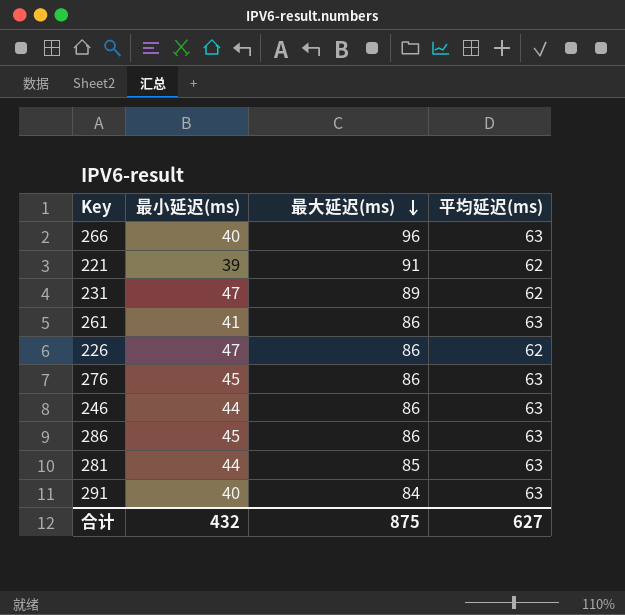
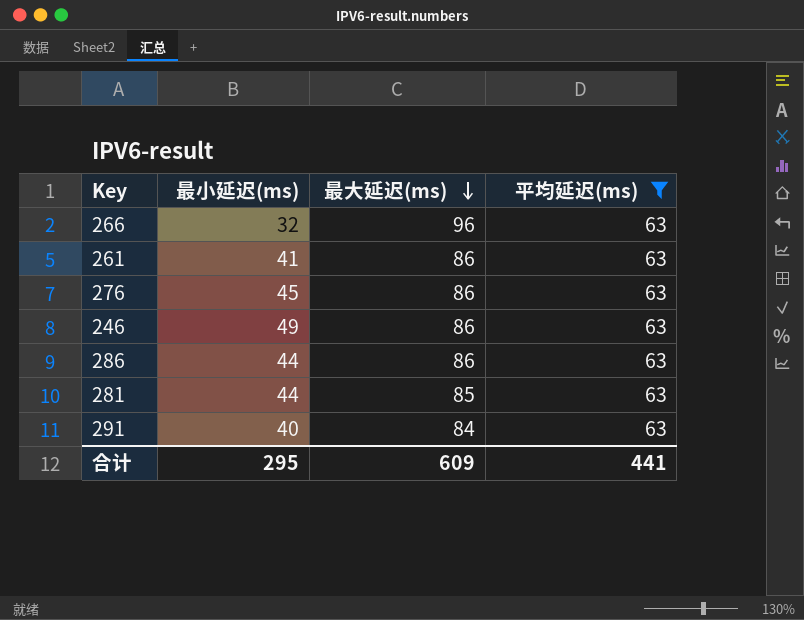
filter: none -> 平均延迟(ms) = 63
266 | 最小延迟(ms): 40 -> 32
246 | 最小延迟(ms): 44 -> 49
286 | 最小延迟(ms): 45 -> 44
合计 | 最小延迟(ms): 432 -> 295
合计 | 最大延迟(ms): 875 -> 609
合计 | 平均延迟(ms): 627 -> 441

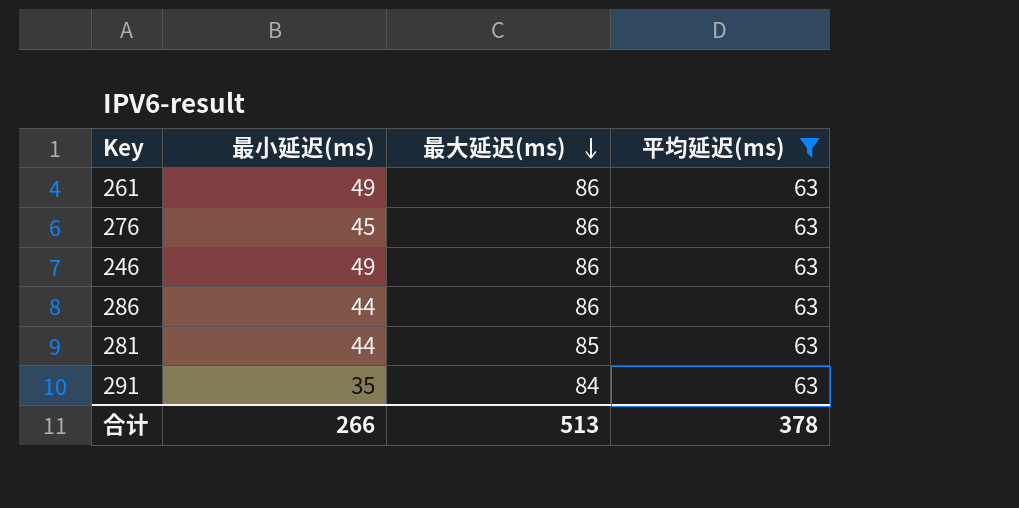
row 266: 32 | 96 | 63 -> none
261 | 最小延迟(ms): 41 -> 49
291 | 最小延迟(ms): 40 -> 35
合计 | 最小延迟(ms): 295 -> 266
合计 | 最大延迟(ms): 609 -> 513
合计 | 平均延迟(ms): 441 -> 378

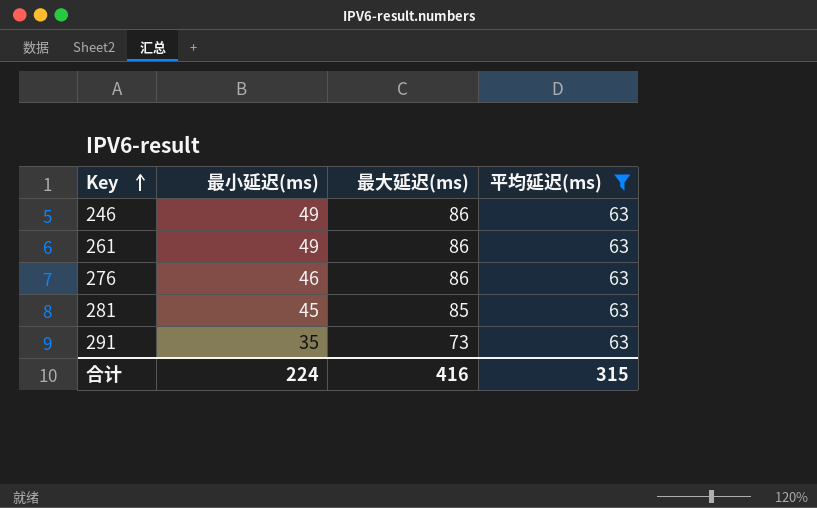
row order: 最大延迟(ms) descending -> Key ascending
row 286: 44 | 86 | 63 -> none
276 | 最小延迟(ms): 45 -> 46
281 | 最小延迟(ms): 44 -> 45
291 | 最大延迟(ms): 84 -> 73
合计 | 最小延迟(ms): 266 -> 224
合计 | 最大延迟(ms): 513 -> 416
合计 | 平均延迟(ms): 378 -> 315

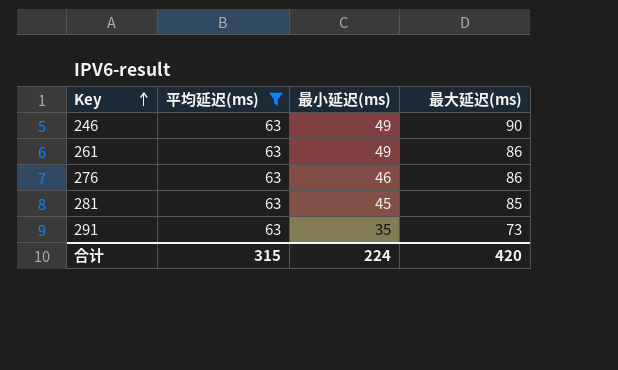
column 平均延迟(ms) | position: 4 -> 2
246 | 最大延迟(ms): 86 -> 90
合计 | 最大延迟(ms): 416 -> 420

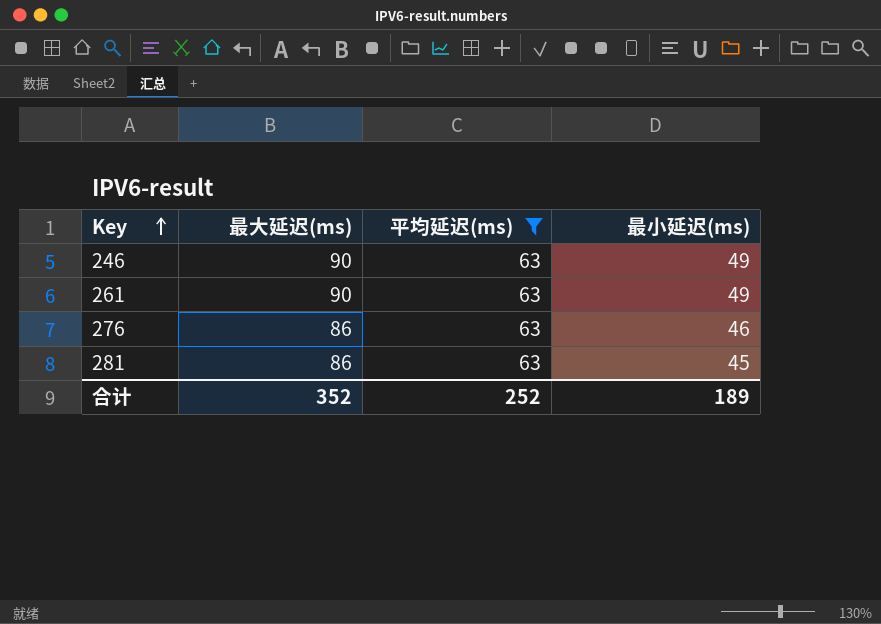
column 最大延迟(ms) | position: 4 -> 2
row 291: 63 | 35 | 73 -> none
261 | 最大延迟(ms): 86 -> 90
281 | 最大延迟(ms): 85 -> 86
合计 | 最大延迟(ms): 420 -> 352
合计 | 平均延迟(ms): 315 -> 252
合计 | 最小延迟(ms): 224 -> 189

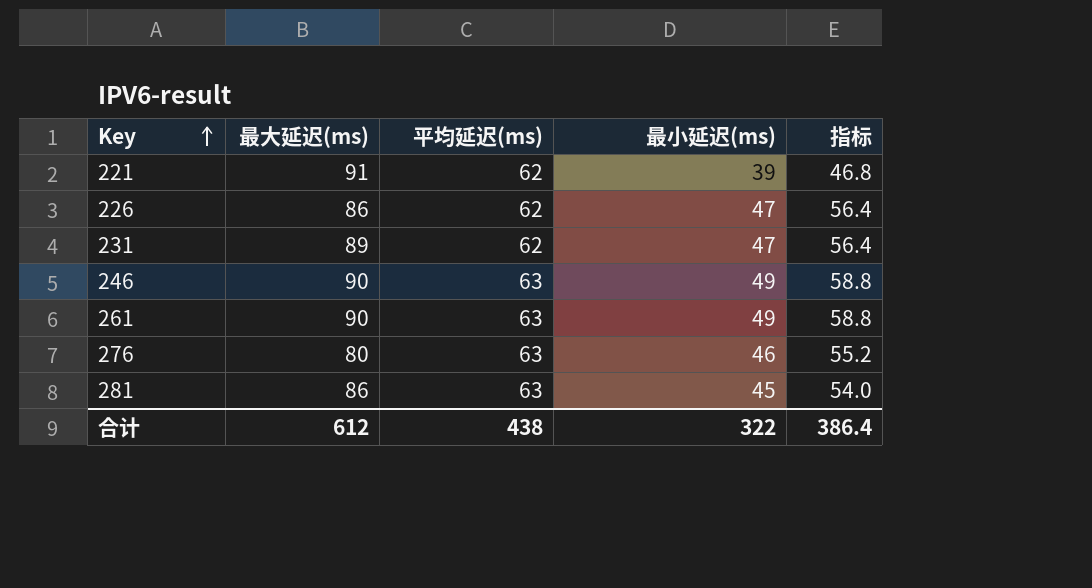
filter: 平均延迟(ms) = 63 -> none
column 指标 | formula: none -> [最小延迟(ms)] * 1.2
276 | 最大延迟(ms): 86 -> 80
合计 | 最大延迟(ms): 352 -> 612
合计 | 平均延迟(ms): 252 -> 438
合计 | 最小延迟(ms): 189 -> 322

